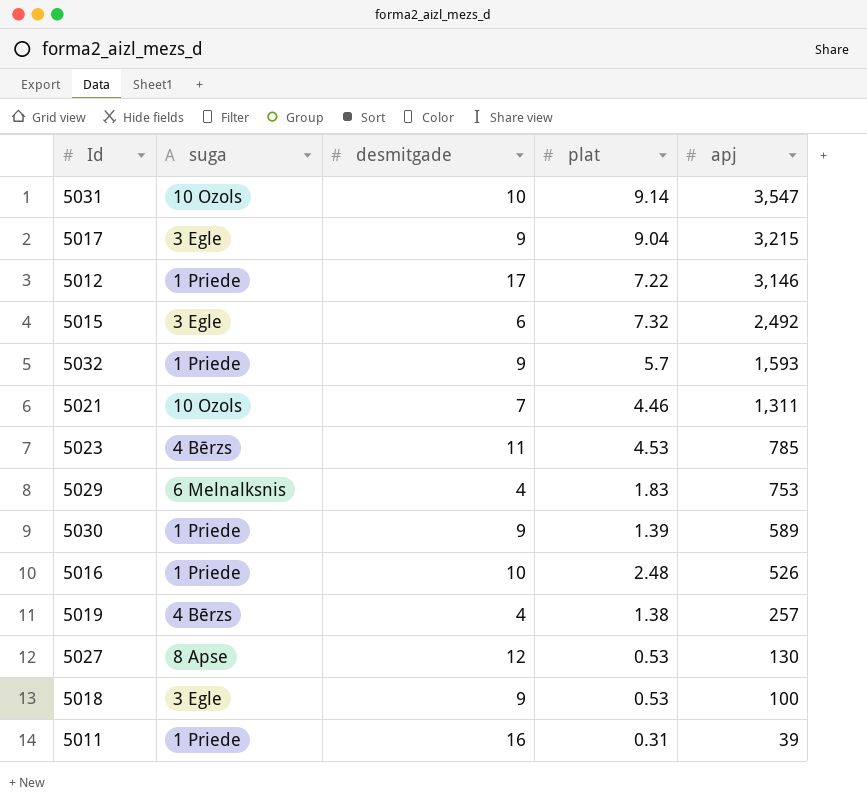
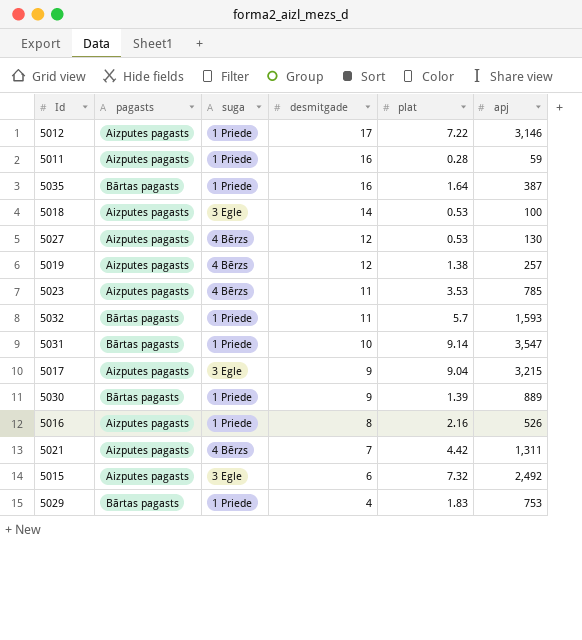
row order: apj descending -> desmitgade descending
column pagasts | position: none -> 2
5011 | plat: 0.31 -> 0.28
5011 | apj: 39 -> 59
row 5035: none -> Bārtas pagasts | 1 Priede | 16 | 1.64 | 387
5018 | desmitgade: 9 -> 14
5027 | suga: 8 Apse -> 4 Bērzs
5019 | desmitgade: 4 -> 12
5023 | plat: 4.53 -> 3.53
5032 | desmitgade: 9 -> 11
5031 | suga: 10 Ozols -> 1 Priede
5030 | apj: 589 -> 889
5016 | desmitgade: 10 -> 8
5016 | plat: 2.48 -> 2.16
5021 | suga: 10 Ozols -> 4 Bērzs
5021 | plat: 4.46 -> 4.42
5029 | suga: 6 Melnalksnis -> 1 Priede

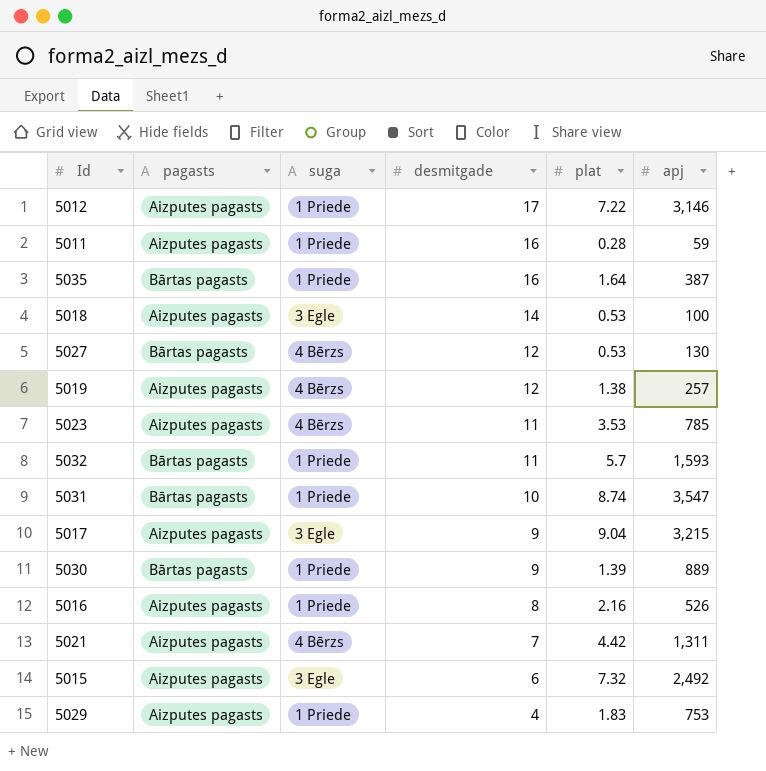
5027 | pagasts: Aizputes pagasts -> Bārtas pagasts
5031 | plat: 9.14 -> 8.74
5029 | pagasts: Bārtas pagasts -> Aizputes pagasts

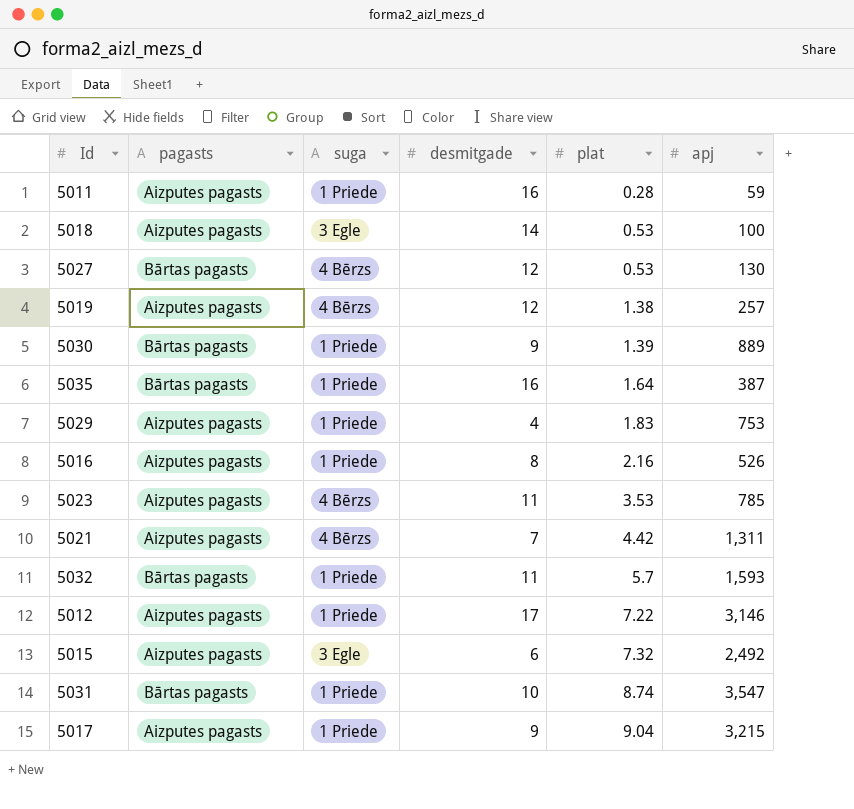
row order: desmitgade descending -> plat ascending
5017 | suga: 3 Egle -> 1 Priede

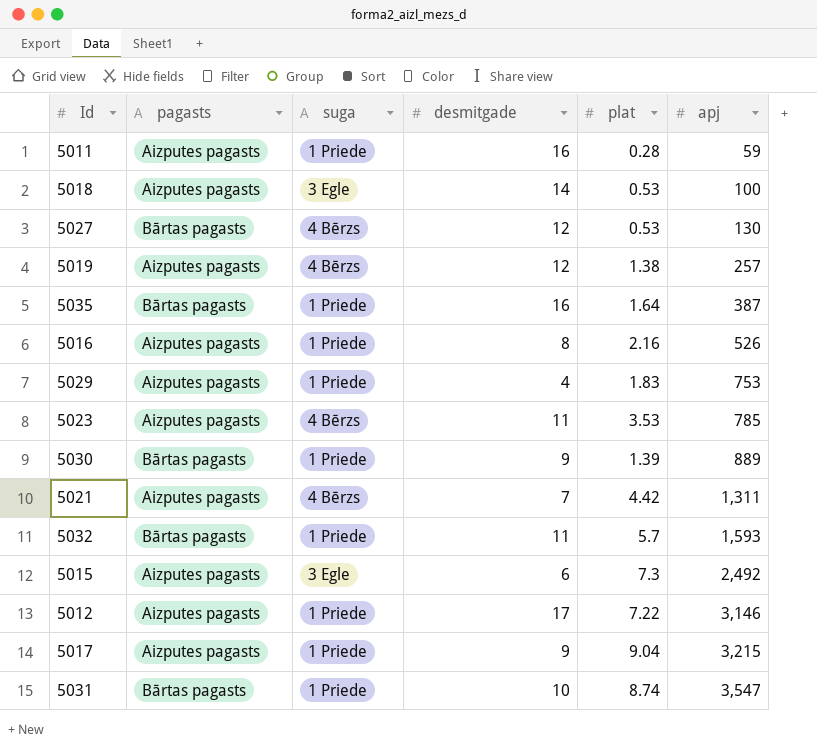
row order: plat ascending -> apj ascending
5015 | plat: 7.32 -> 7.3

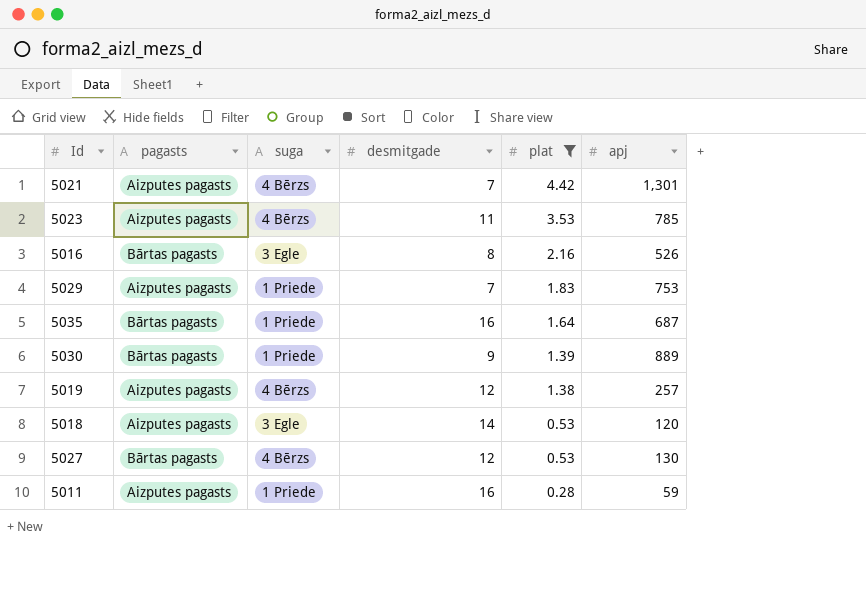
filter: none -> plat <= 4.42
row order: apj ascending -> plat descending
5021 | apj: 1,311 -> 1,301
5016 | pagasts: Aizputes pagasts -> Bārtas pagasts
5016 | suga: 1 Priede -> 3 Egle
5029 | desmitgade: 4 -> 7
5035 | apj: 387 -> 687
5018 | apj: 100 -> 120

